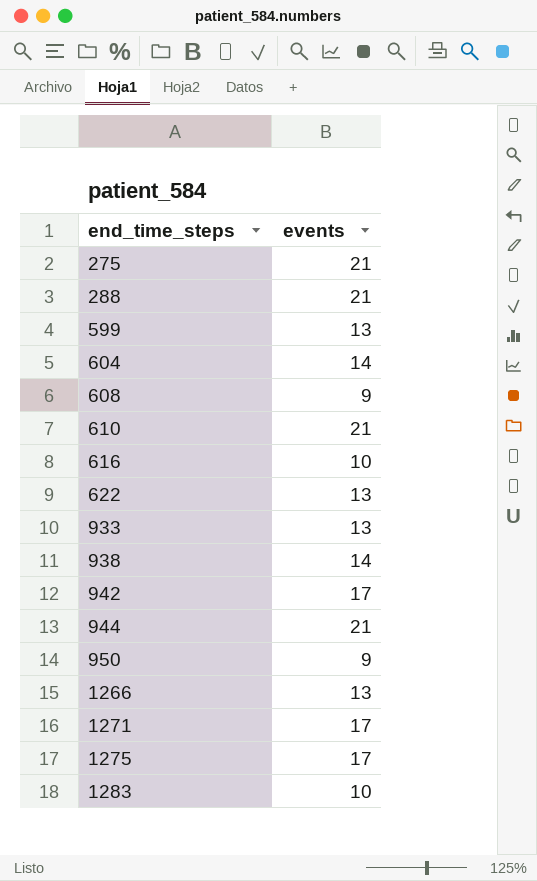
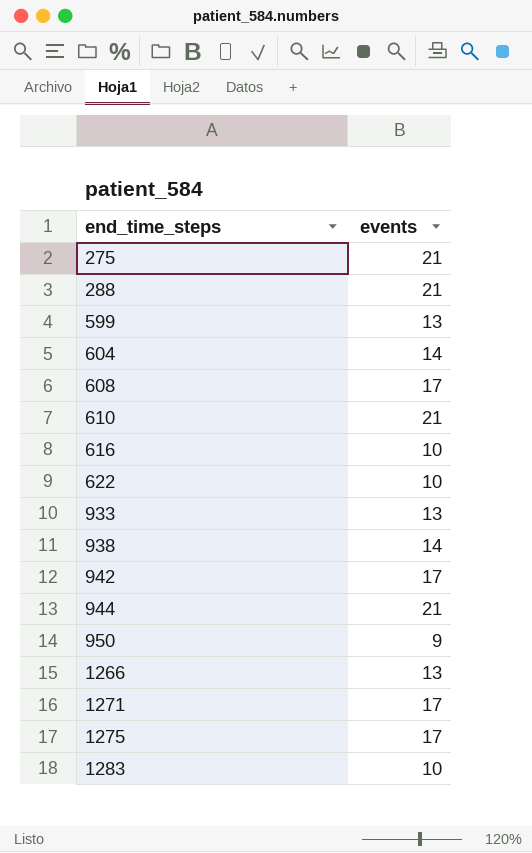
608 | events: 9 -> 17
622 | events: 13 -> 10

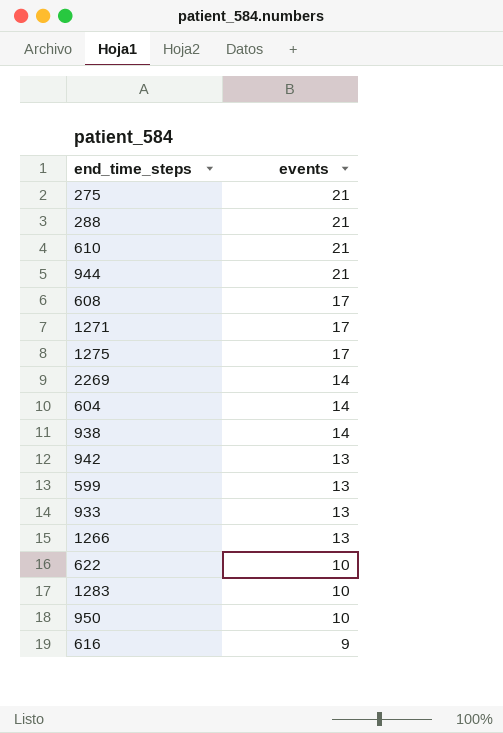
row order: end_time_steps ascending -> events descending
row 2269: none -> 14
942 | events: 17 -> 13
950 | events: 9 -> 10
616 | events: 10 -> 9

